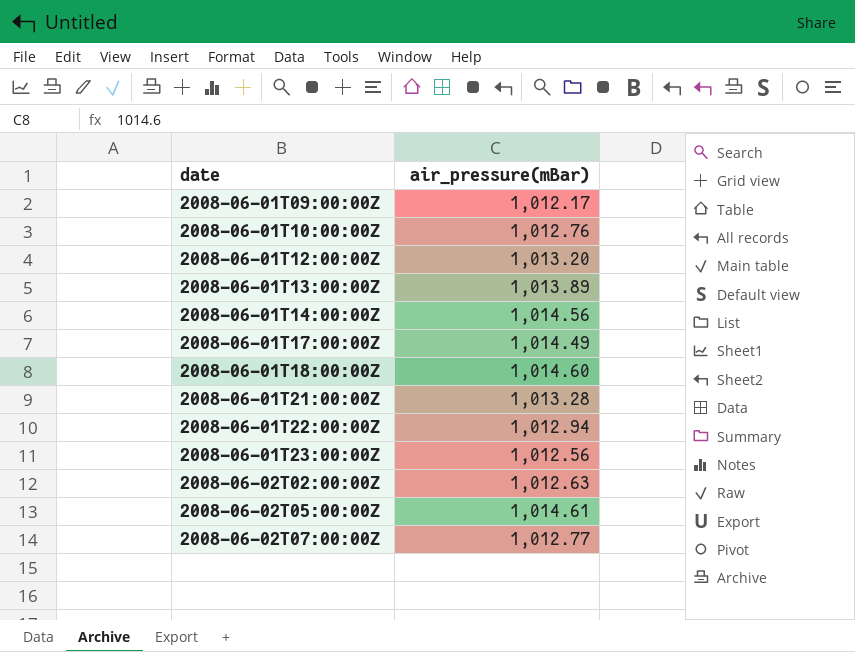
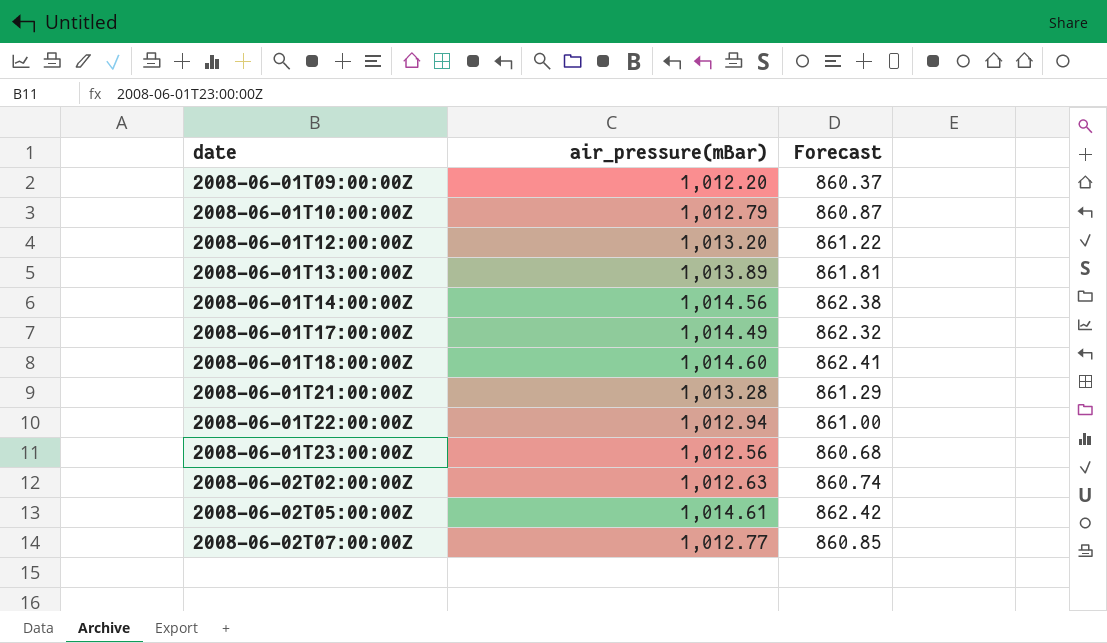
column Forecast | formula: none -> [air_pressure(mBar)] * 0.85
2008-06-01T09:00:00Z | air_pressure(mBar): 1,012.17 -> 1,012.20
2008-06-01T10:00:00Z | air_pressure(mBar): 1,012.76 -> 1,012.79

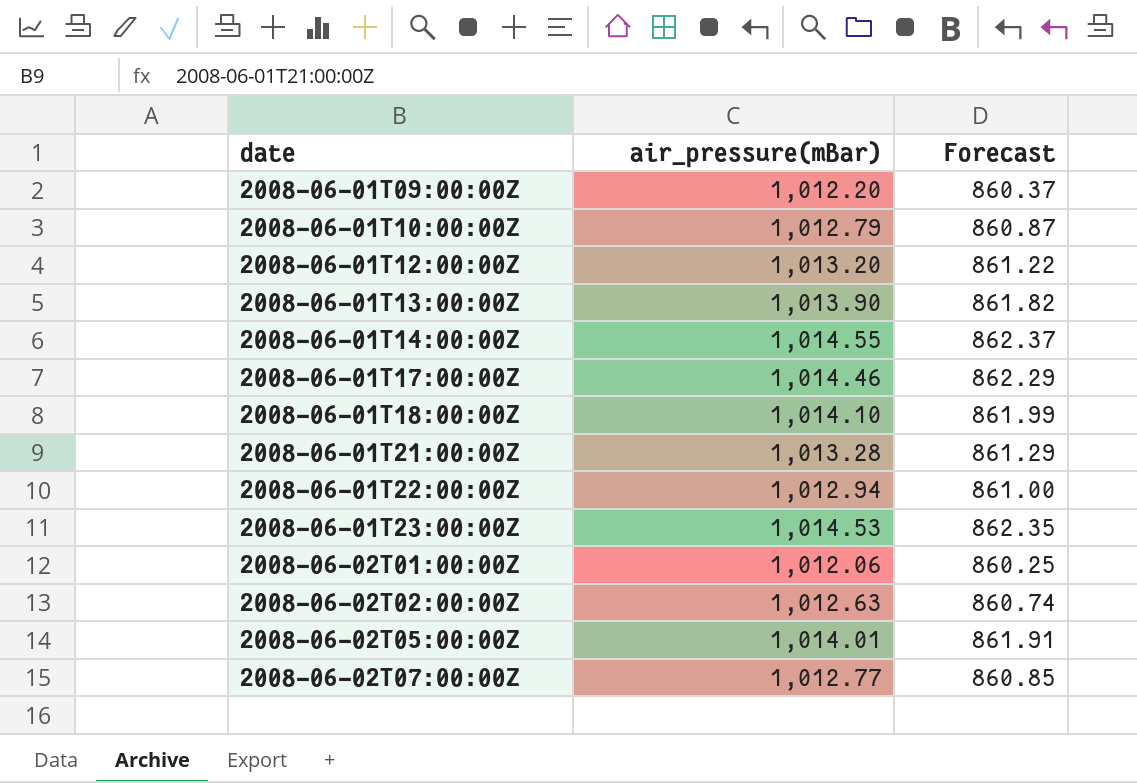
2008-06-01T13:00:00Z | air_pressure(mBar): 1,013.89 -> 1,013.90
2008-06-01T13:00:00Z | Forecast: 861.81 -> 861.82
2008-06-01T14:00:00Z | air_pressure(mBar): 1,014.56 -> 1,014.55
2008-06-01T14:00:00Z | Forecast: 862.38 -> 862.37
2008-06-01T17:00:00Z | air_pressure(mBar): 1,014.49 -> 1,014.46
2008-06-01T17:00:00Z | Forecast: 862.32 -> 862.29
2008-06-01T18:00:00Z | air_pressure(mBar): 1,014.60 -> 1,014.10
2008-06-01T18:00:00Z | Forecast: 862.41 -> 861.99
2008-06-01T23:00:00Z | air_pressure(mBar): 1,012.56 -> 1,014.53
2008-06-01T23:00:00Z | Forecast: 860.68 -> 862.35
row 2008-06-02T01:00:00Z: none -> 1,012.06 | 860.25
2008-06-02T05:00:00Z | air_pressure(mBar): 1,014.61 -> 1,014.01
2008-06-02T05:00:00Z | Forecast: 862.42 -> 861.91

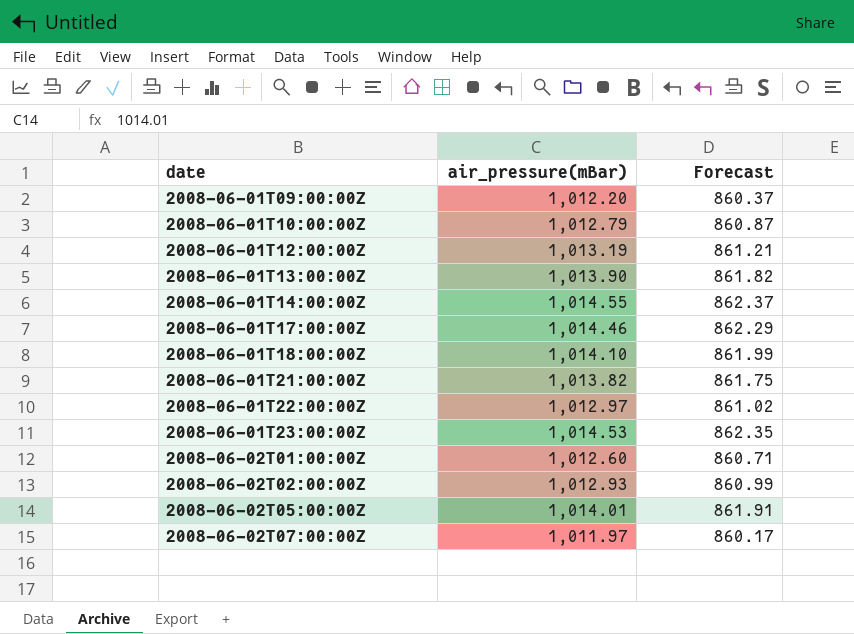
2008-06-01T12:00:00Z | air_pressure(mBar): 1,013.20 -> 1,013.19
2008-06-01T12:00:00Z | Forecast: 861.22 -> 861.21
2008-06-01T21:00:00Z | air_pressure(mBar): 1,013.28 -> 1,013.82
2008-06-01T21:00:00Z | Forecast: 861.29 -> 861.75
2008-06-01T22:00:00Z | air_pressure(mBar): 1,012.94 -> 1,012.97
2008-06-01T22:00:00Z | Forecast: 861.00 -> 861.02
2008-06-02T01:00:00Z | air_pressure(mBar): 1,012.06 -> 1,012.60
2008-06-02T01:00:00Z | Forecast: 860.25 -> 860.71
2008-06-02T02:00:00Z | air_pressure(mBar): 1,012.63 -> 1,012.93
2008-06-02T02:00:00Z | Forecast: 860.74 -> 860.99
2008-06-02T07:00:00Z | air_pressure(mBar): 1,012.77 -> 1,011.97
2008-06-02T07:00:00Z | Forecast: 860.85 -> 860.17

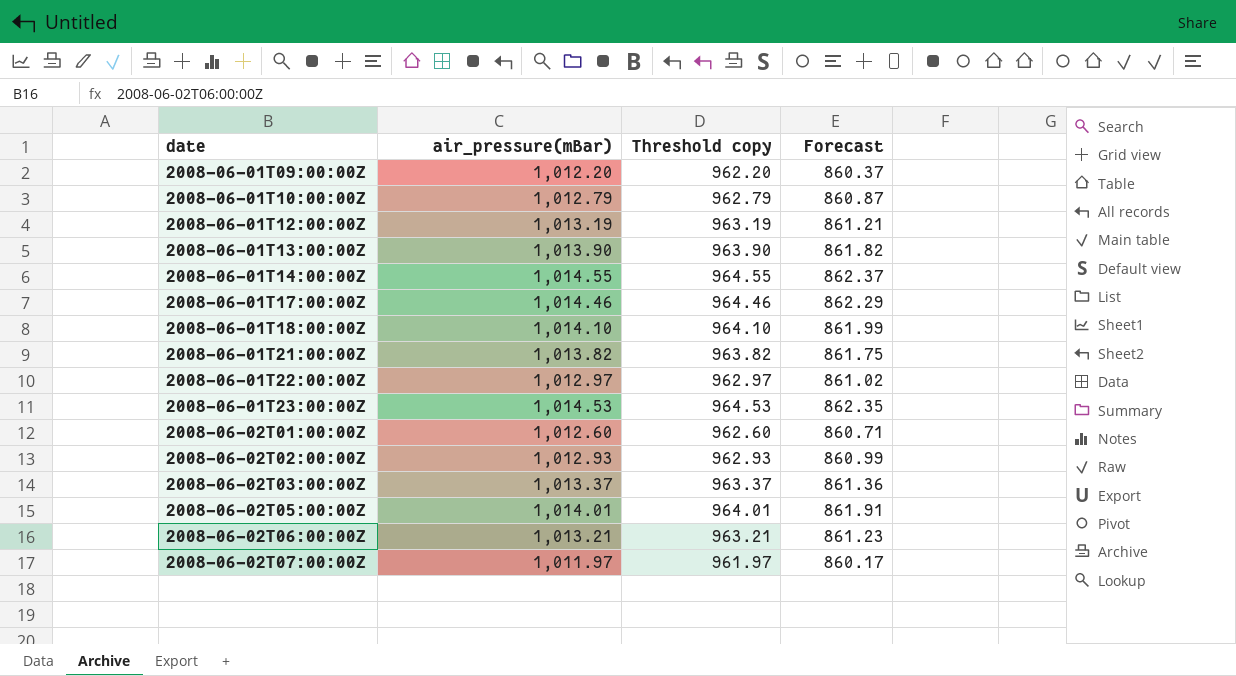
column Threshold copy | formula: none -> [air_pressure(mBar)] - 50
row 2008-06-02T03:00:00Z: none -> 1,013.37 | 963.37 | 861.36
row 2008-06-02T06:00:00Z: none -> 1,013.21 | 963.21 | 861.23

